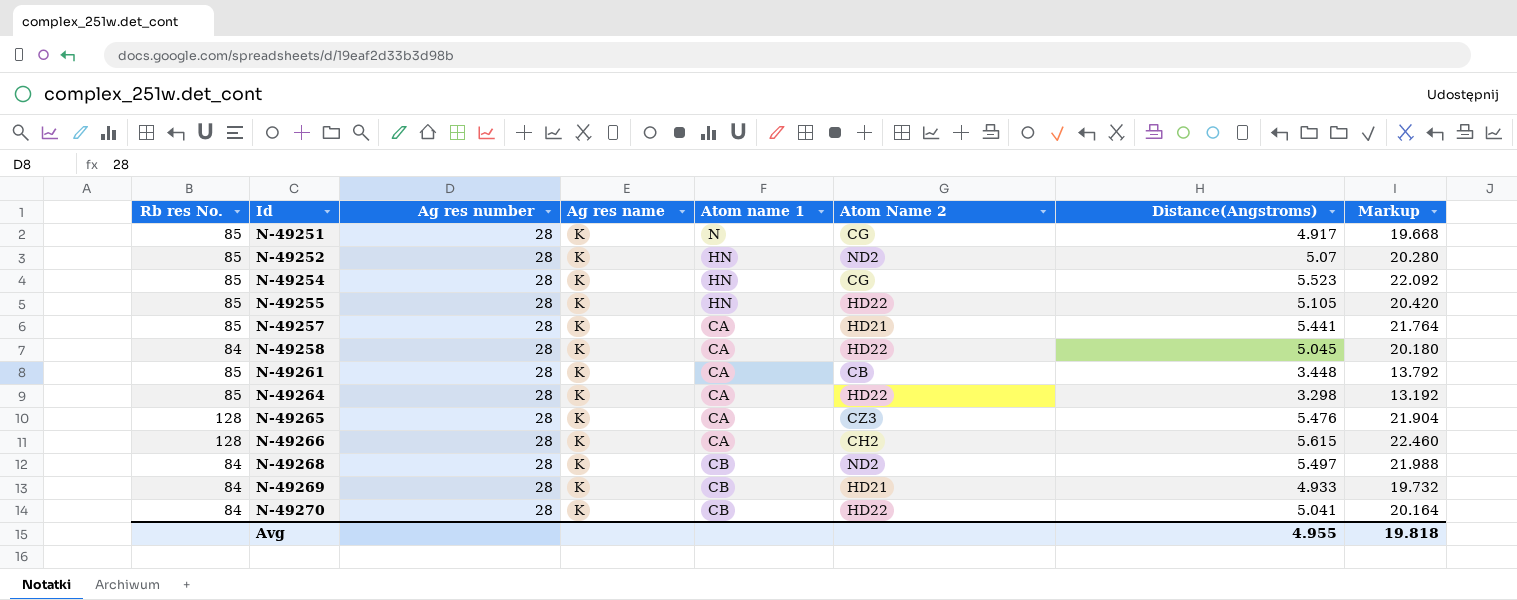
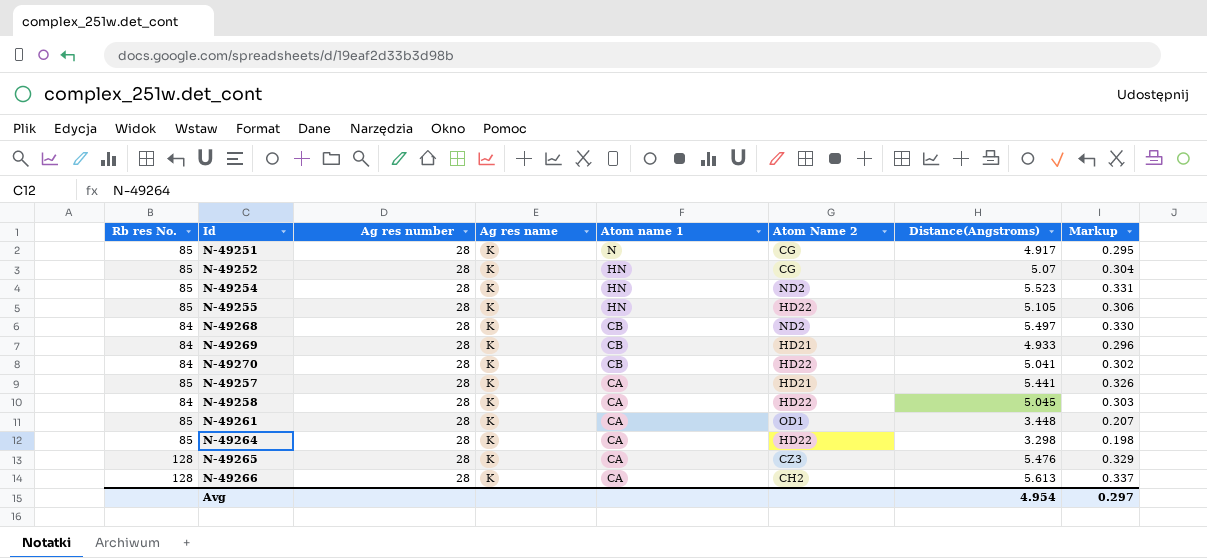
row order: Id ascending -> Atom name 1 descending
column Markup | formula: [Distance(Angstroms)] * 4 -> [Distance(Angstroms)] * 0.06
N-49252 | Atom Name 2: ND2 -> CG
N-49254 | Atom Name 2: CG -> ND2
N-49261 | Atom Name 2: CB -> OD1
N-49266 | Distance(Angstroms): 5.615 -> 5.613
Avg | Distance(Angstroms): 4.955 -> 4.954
Avg | Markup: 19.818 -> 0.297

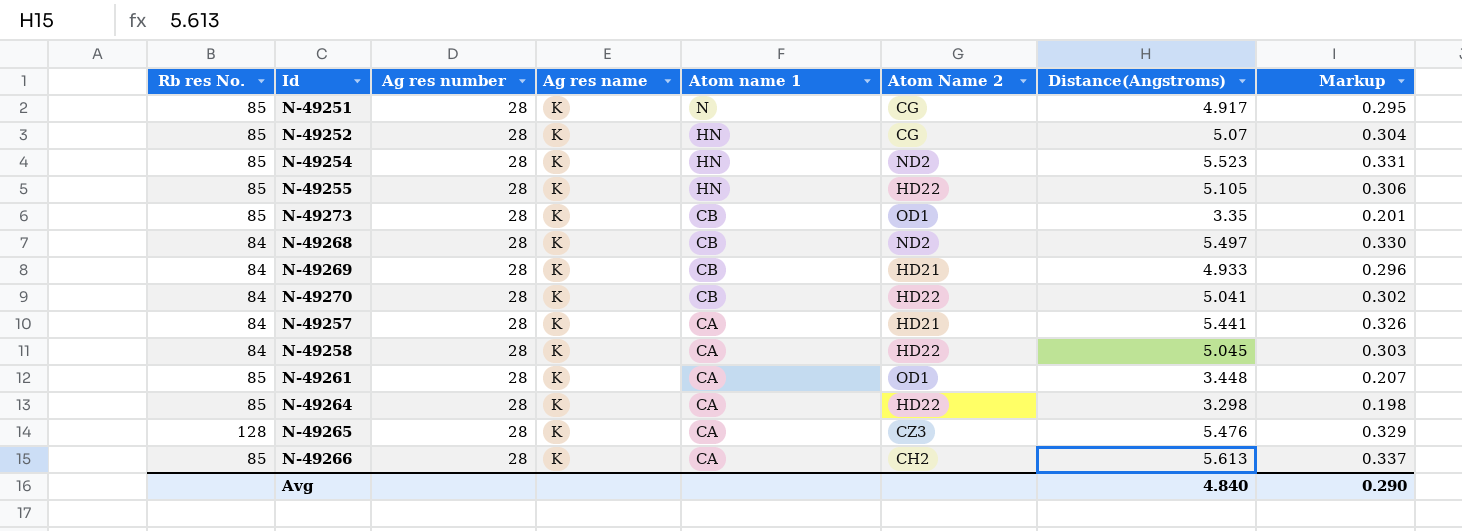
row N-49273: none -> 85 | 28 | K | CB | OD1 | 3.35 | 0.201
N-49257 | Rb res No.: 85 -> 84
N-49266 | Rb res No.: 128 -> 85
Avg | Distance(Angstroms): 4.954 -> 4.840
Avg | Markup: 0.297 -> 0.290

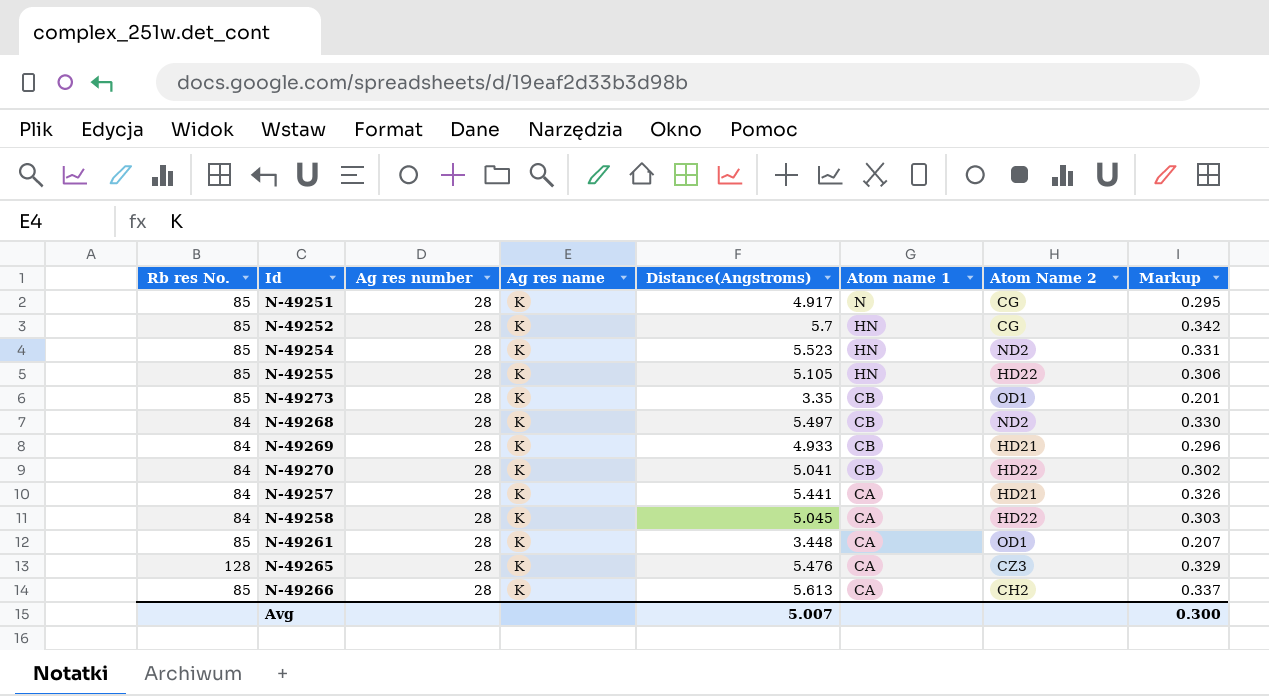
column Distance(Angstroms) | position: 7 -> 5
row N-49264: 85 | 28 | K | CA | HD22 | 3.298 | 0.198 -> none
N-49252 | Distance(Angstroms): 5.07 -> 5.7
N-49252 | Markup: 0.304 -> 0.342
Avg | Distance(Angstroms): 4.840 -> 5.007
Avg | Markup: 0.290 -> 0.300

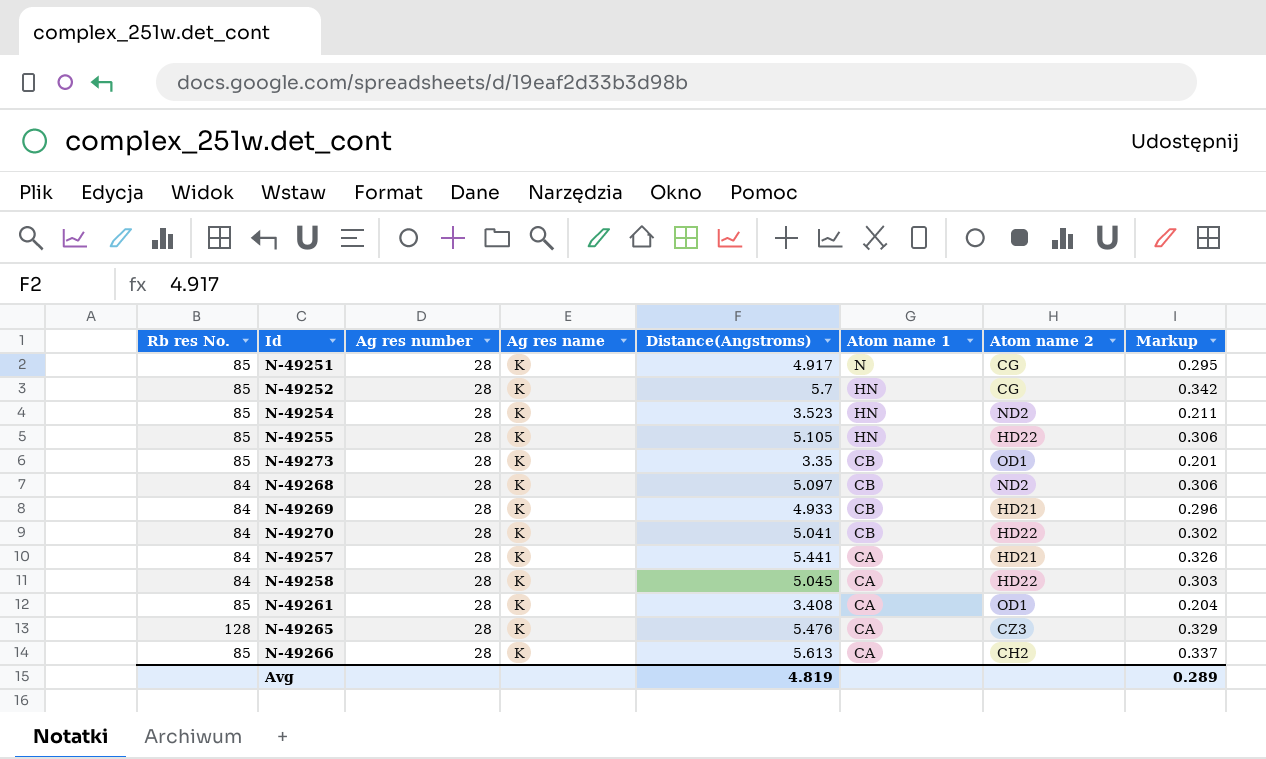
column name: Atom Name 2 -> Atom name 2
N-49254 | Distance(Angstroms): 5.523 -> 3.523
N-49254 | Markup: 0.331 -> 0.211
N-49268 | Distance(Angstroms): 5.497 -> 5.097
N-49268 | Markup: 0.330 -> 0.306
N-49261 | Distance(Angstroms): 3.448 -> 3.408
N-49261 | Markup: 0.207 -> 0.204
Avg | Distance(Angstroms): 5.007 -> 4.819
Avg | Markup: 0.300 -> 0.289

